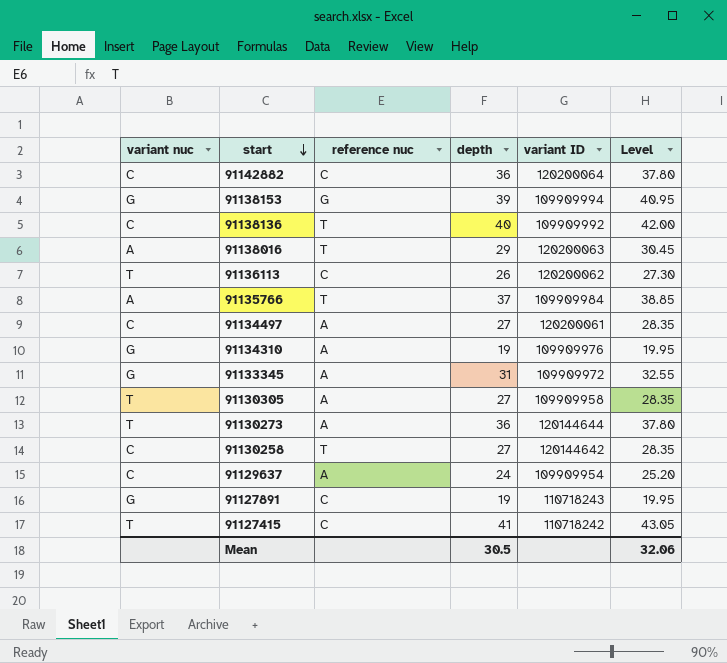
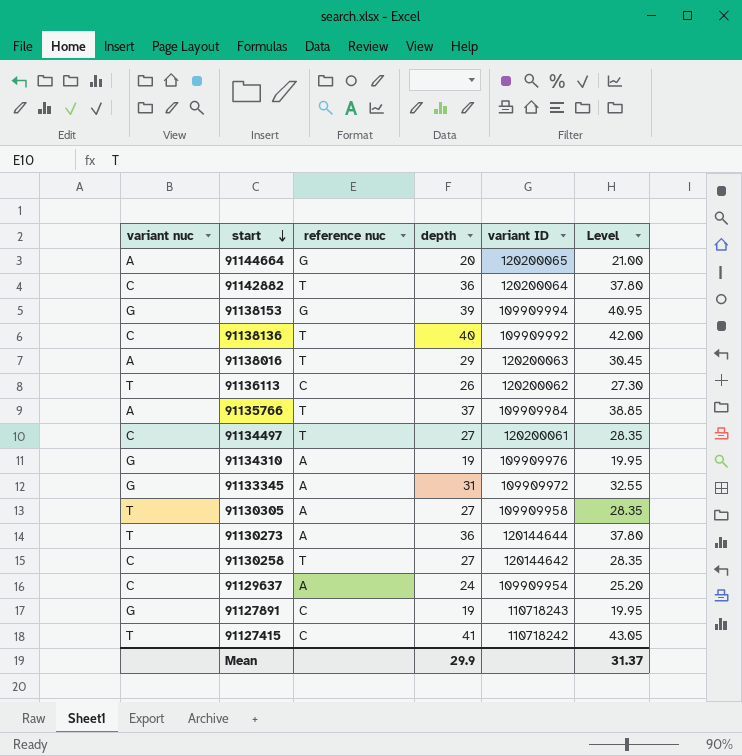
row 91144664: none -> A | G | 20 | 120200065 | 21.00
91142882 | reference nuc: C -> T
91134497 | reference nuc: A -> T
Mean | depth: 30.5 -> 29.9
Mean | Level: 32.06 -> 31.37

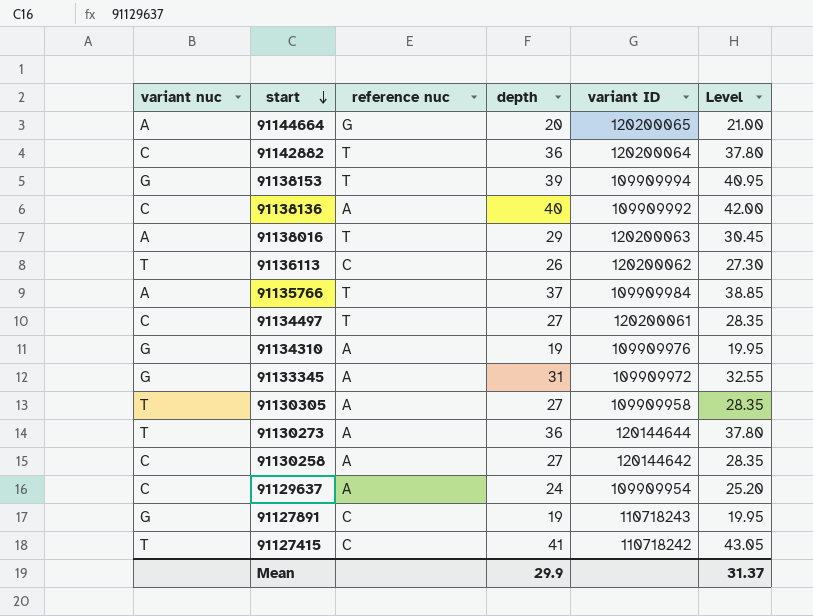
91138153 | reference nuc: G -> T
91138136 | reference nuc: T -> A
91130258 | reference nuc: T -> A

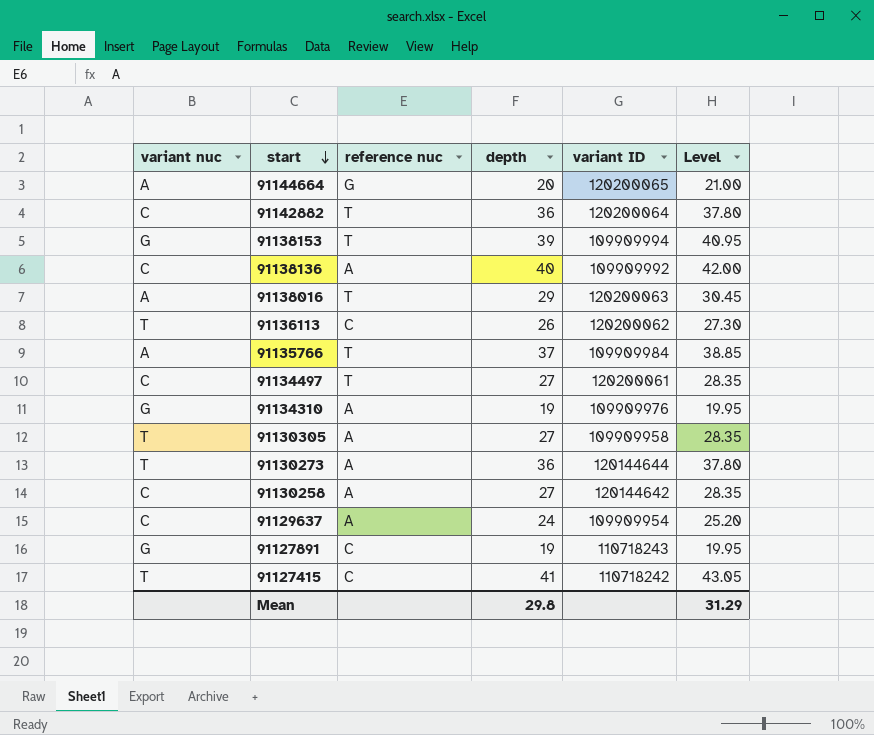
row 91133345: G | A | 31 | 109909972 | 32.55 -> none
Mean | depth: 29.9 -> 29.8
Mean | Level: 31.37 -> 31.29

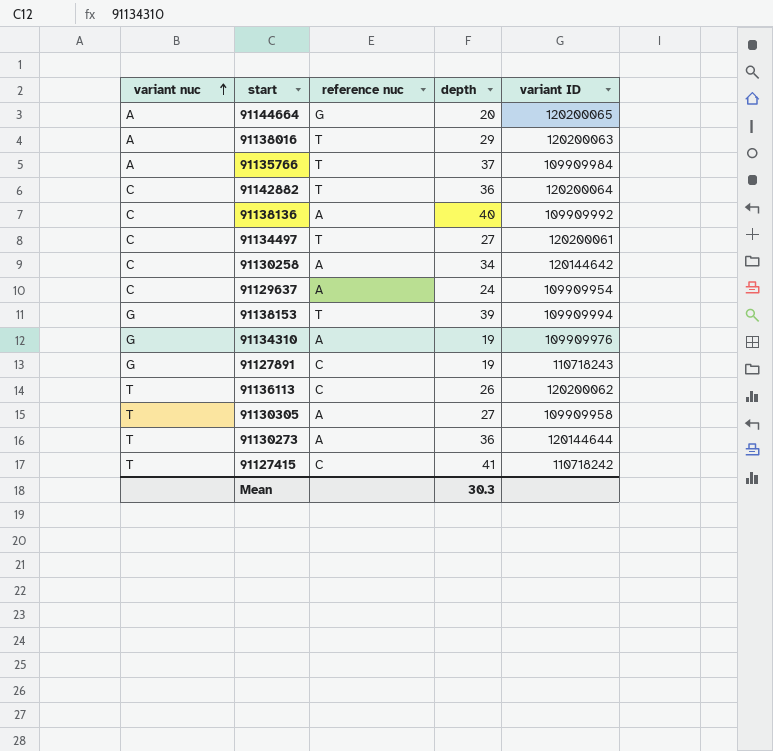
row order: start descending -> variant nuc ascending
column Level | formula: [depth] * 1.05 -> none
91130258 | depth: 27 -> 34
Mean | depth: 29.8 -> 30.3

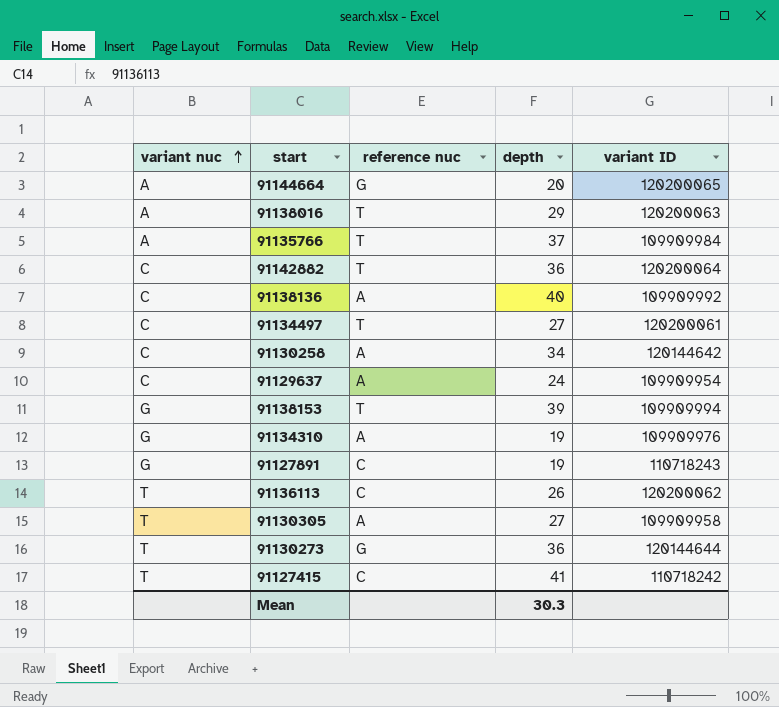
91130273 | reference nuc: A -> G

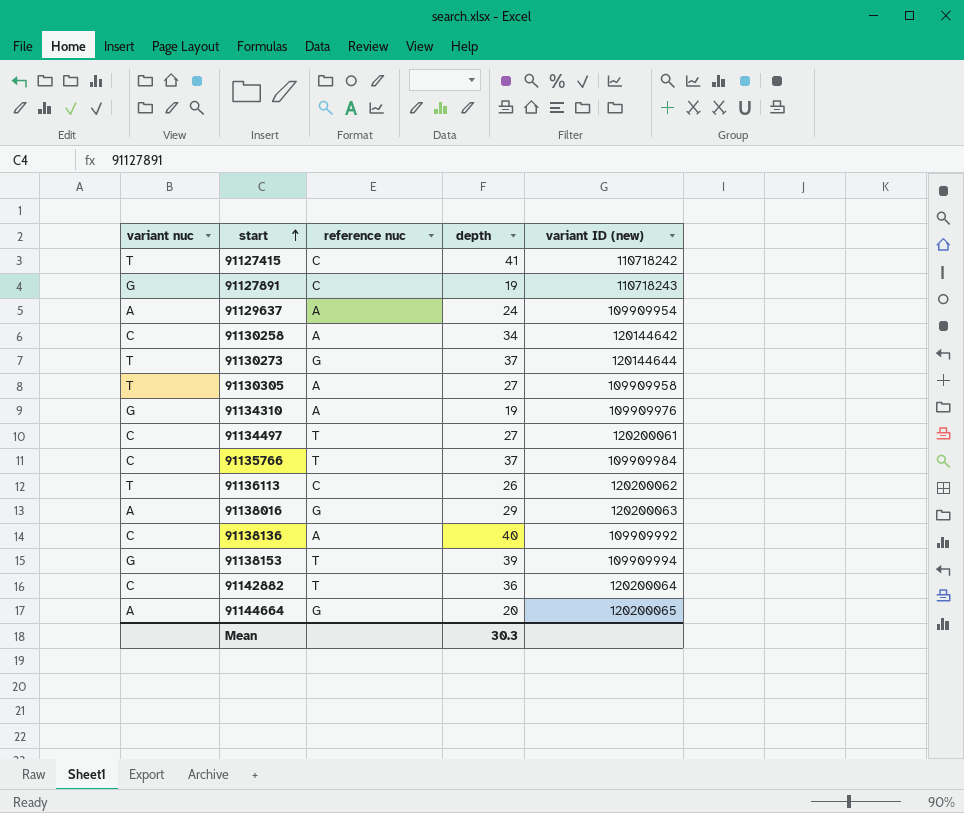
row order: variant nuc ascending -> start ascending
column name: variant ID -> variant ID (new)
91129637 | variant nuc: C -> A
91130273 | depth: 36 -> 37
91135766 | variant nuc: A -> C
91138016 | reference nuc: T -> G

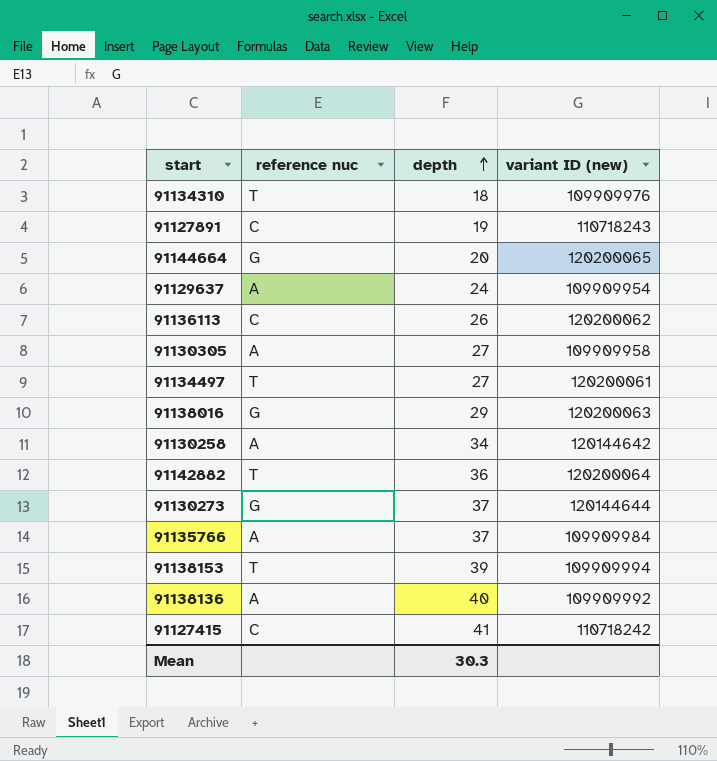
row order: start ascending -> depth ascending
column variant nuc | position: 1 -> none
91134310 | reference nuc: A -> T
91134310 | depth: 19 -> 18
91135766 | reference nuc: T -> A

